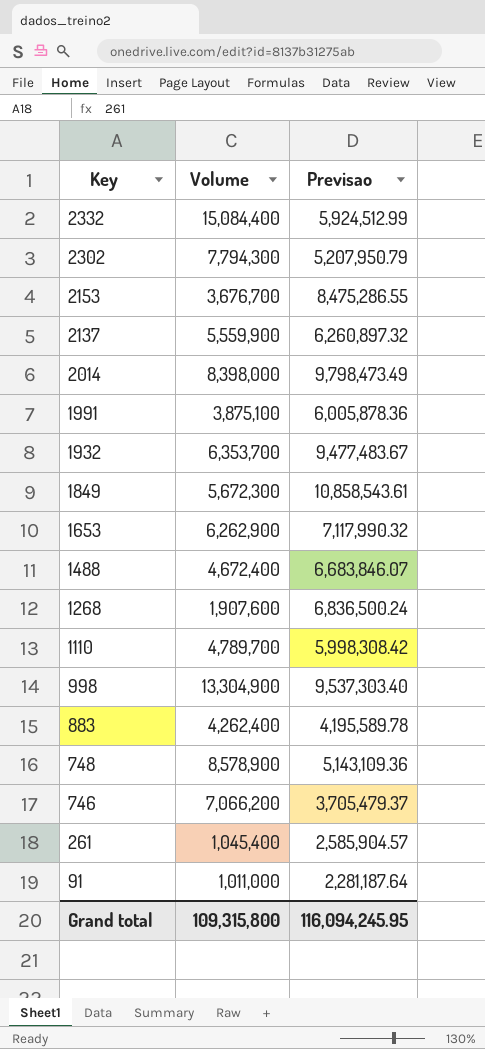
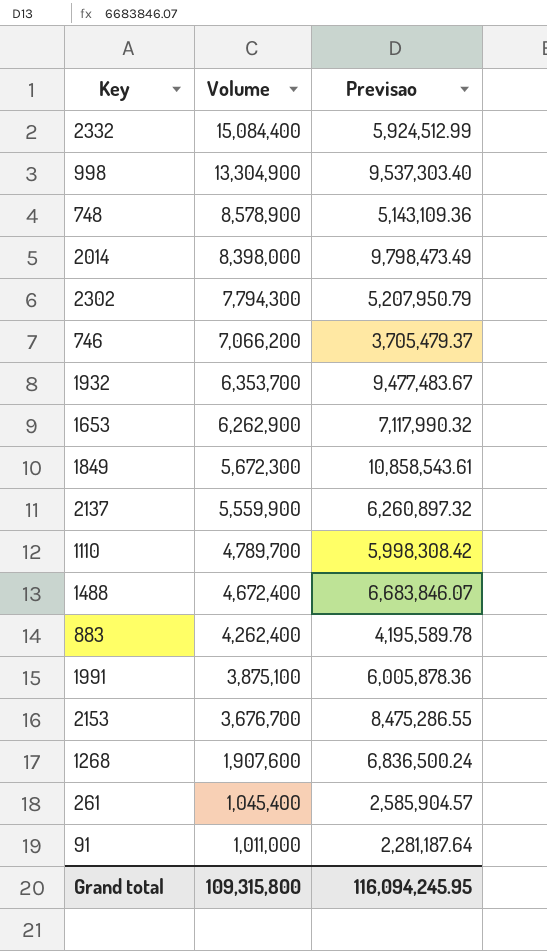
row order: Key descending -> Volume descending

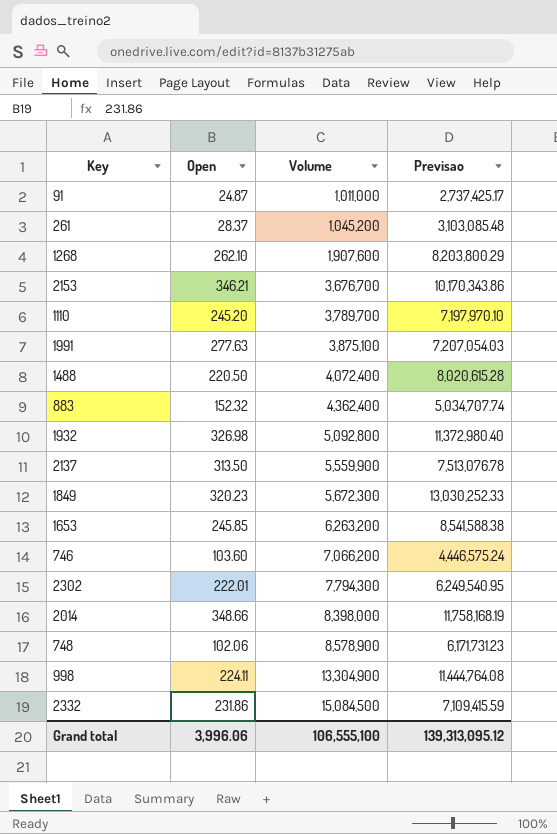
row order: Volume descending -> Volume ascending
column Open | position: none -> 2
91 | Previsao: 2,281,187.64 -> 2,737,425.17
261 | Volume: 1,045,400 -> 1,045,200
261 | Previsao: 2,585,904.57 -> 3,103,085.48
1268 | Previsao: 6,836,500.24 -> 8,203,800.29
2153 | Previsao: 8,475,286.55 -> 10,170,343.86
1110 | Volume: 4,789,700 -> 3,789,700
1110 | Previsao: 5,998,308.42 -> 7,197,970.10
1991 | Previsao: 6,005,878.36 -> 7,207,054.03
1488 | Volume: 4,672,400 -> 4,072,400
1488 | Previsao: 6,683,846.07 -> 8,020,615.28
883 | Volume: 4,262,400 -> 4,362,400
883 | Previsao: 4,195,589.78 -> 5,034,707.74
1932 | Volume: 6,353,700 -> 5,092,800
1932 | Previsao: 9,477,483.67 -> 11,372,980.40
2137 | Previsao: 6,260,897.32 -> 7,513,076.78
1849 | Previsao: 10,858,543.61 -> 13,030,252.33
1653 | Volume: 6,262,900 -> 6,263,200
1653 | Previsao: 7,117,990.32 -> 8,541,588.38
746 | Previsao: 3,705,479.37 -> 4,446,575.24
2302 | Previsao: 5,207,950.79 -> 6,249,540.95
2014 | Previsao: 9,798,473.49 -> 11,758,168.19
748 | Previsao: 5,143,109.36 -> 6,171,731.23
998 | Previsao: 9,537,303.40 -> 11,444,764.08
2332 | Volume: 15,084,400 -> 15,084,500
2332 | Previsao: 5,924,512.99 -> 7,109,415.59
Grand total | Volume: 109,315,800 -> 106,555,100
Grand total | Previsao: 116,094,245.95 -> 139,313,095.12

